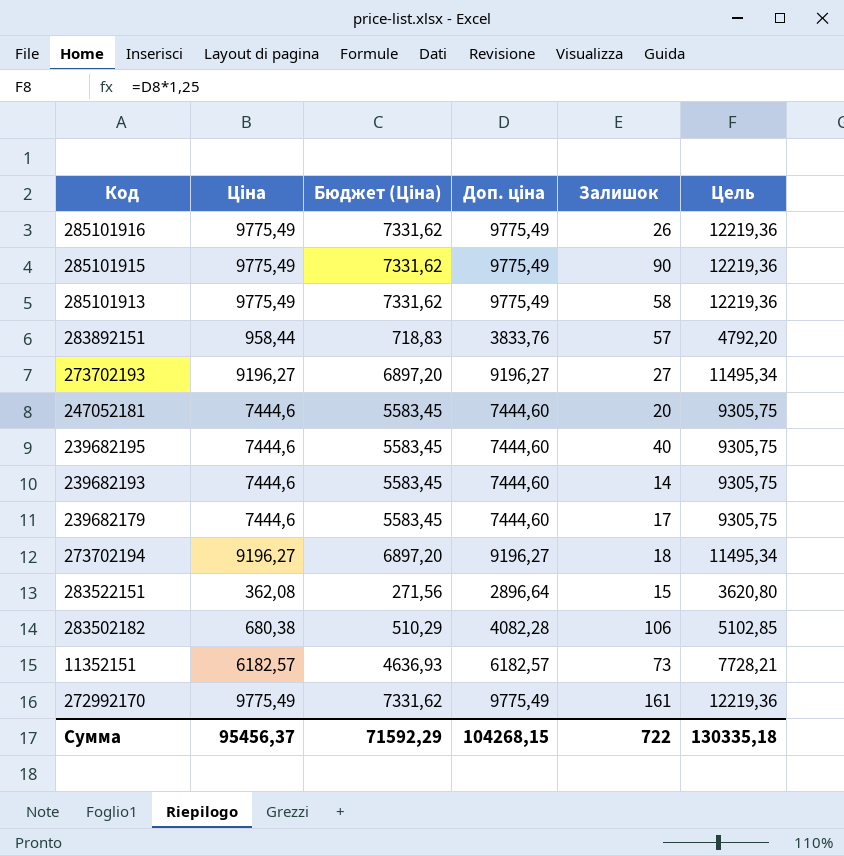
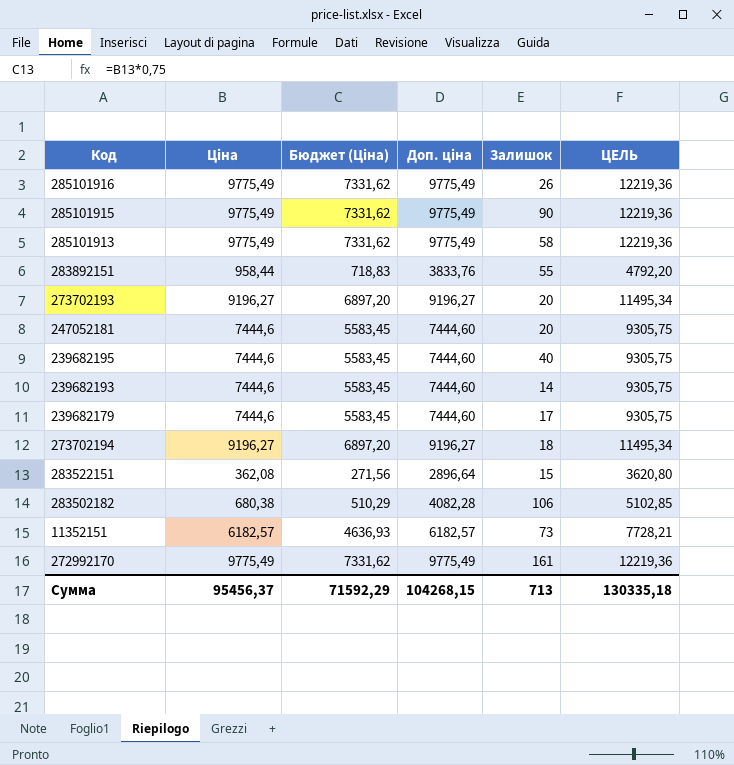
column name: Цель -> ЦЕЛЬ
283892151 | Залишок: 57 -> 55
273702193 | Залишок: 27 -> 20
Сумма | Залишок: 722 -> 713

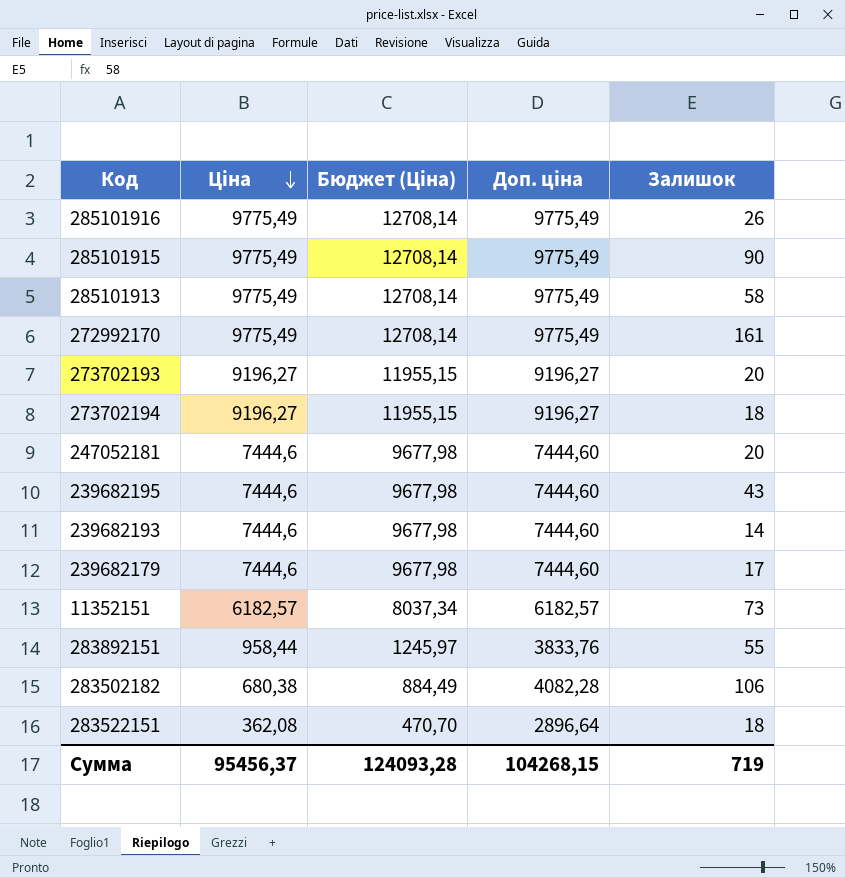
row order: none -> Ціна descending
column ЦЕЛЬ | formula: [Доп. ціна] * 1,25 -> none
column Бюджет (Ціна) | formula: [Ціна] * 0,75 -> [Ціна] * 1,3
239682195 | Залишок: 40 -> 43
283522151 | Залишок: 15 -> 18
Сумма | Бюджет (Ціна): 71592,29 -> 124093,28
Сумма | Залишок: 713 -> 719

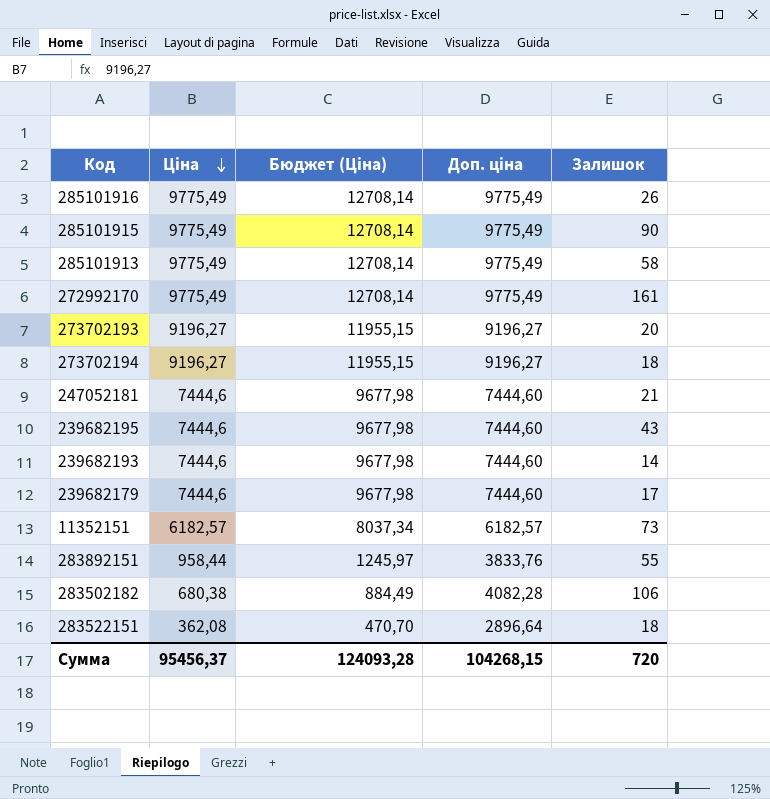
247052181 | Залишок: 20 -> 21
Сумма | Залишок: 719 -> 720

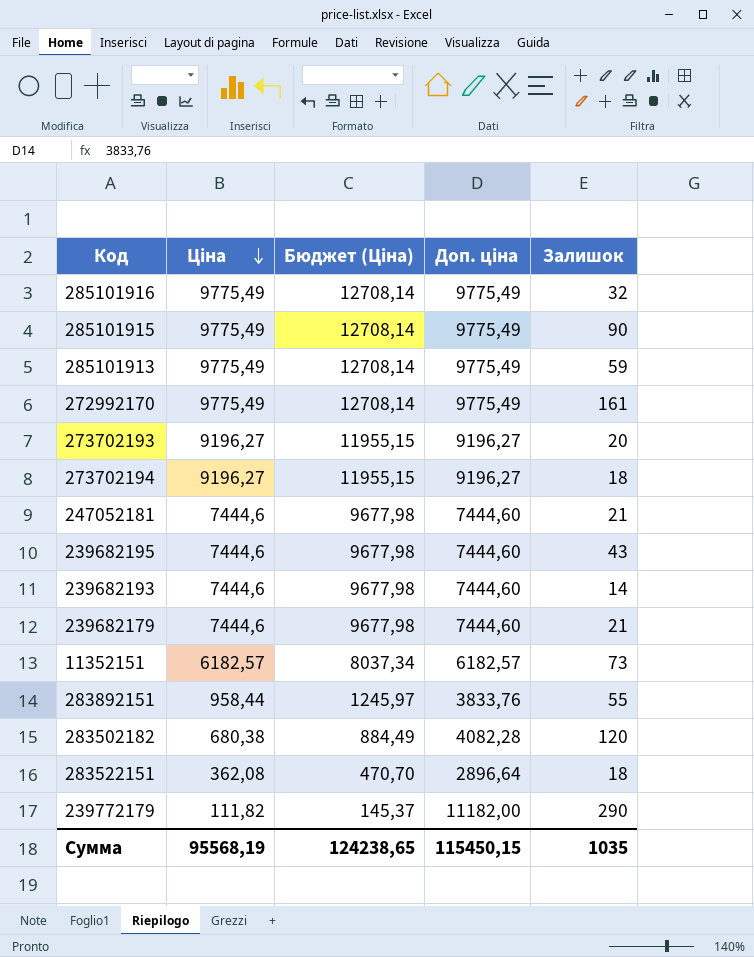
285101916 | Залишок: 26 -> 32
285101913 | Залишок: 58 -> 59
239682179 | Залишок: 17 -> 21
283502182 | Залишок: 106 -> 120
row 239772179: none -> 111,82 | 145,37 | 11182,00 | 290
Сумма | Ціна: 95456,37 -> 95568,19
Сумма | Бюджет (Ціна): 124093,28 -> 124238,65
Сумма | Доп. ціна: 104268,15 -> 115450,15
Сумма | Залишок: 720 -> 1035

